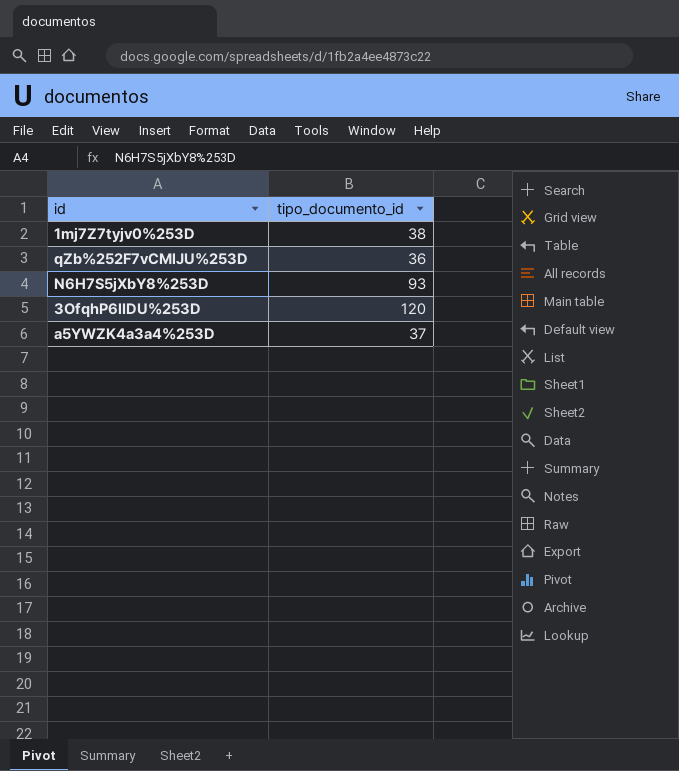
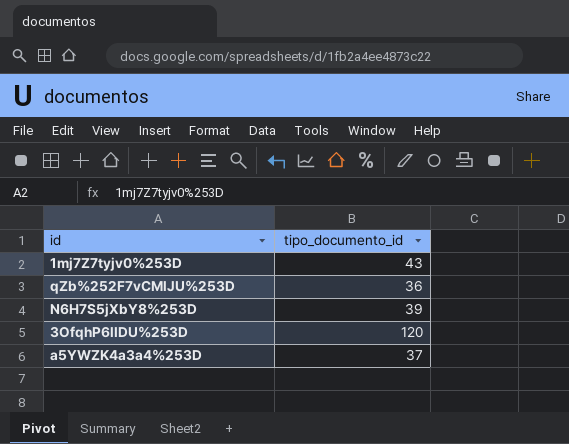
1mj7Z7tyjv0%253D | tipo_documento_id: 38 -> 43
N6H7S5jXbY8%253D | tipo_documento_id: 93 -> 39

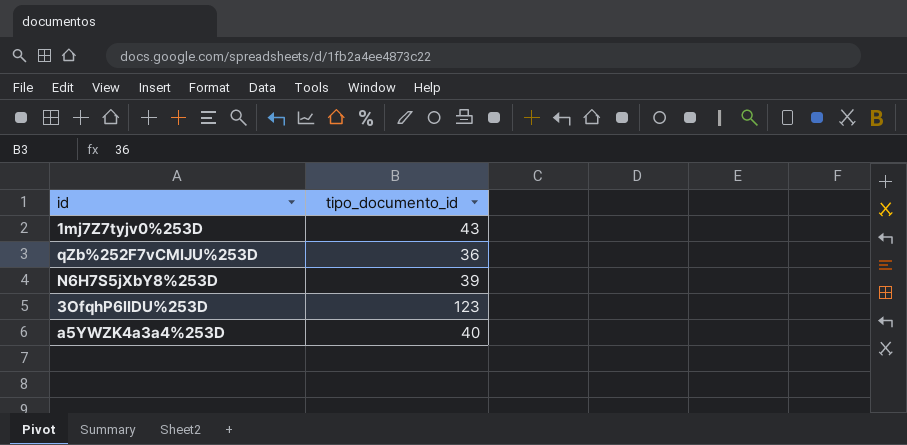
3OfqhP6lIDU%253D | tipo_documento_id: 120 -> 123
a5YWZK4a3a4%253D | tipo_documento_id: 37 -> 40

